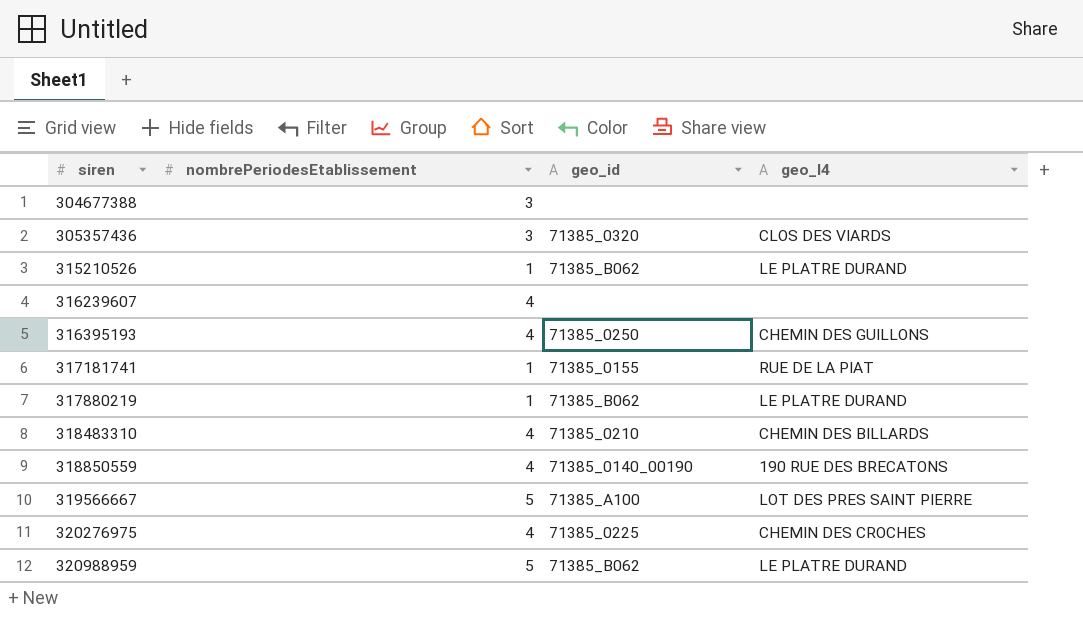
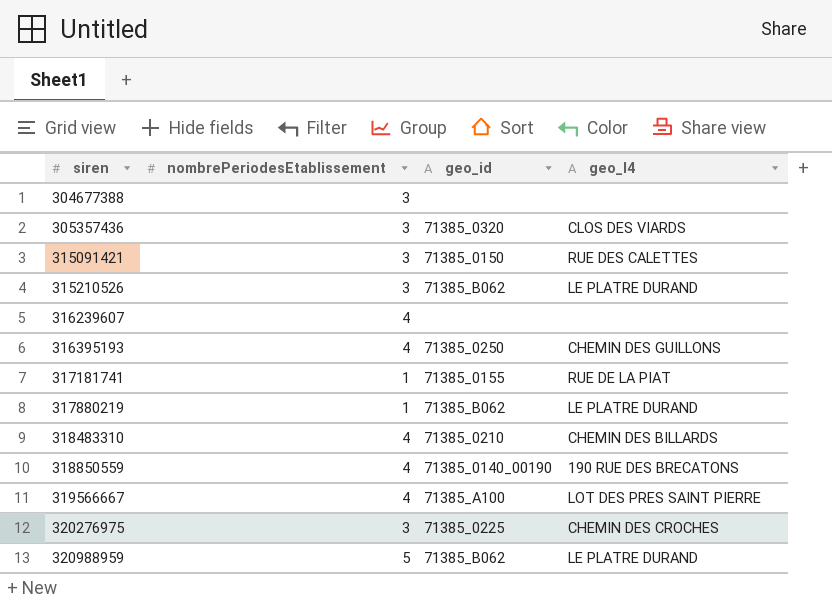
row 315091421: none -> 3 | 71385_0150 | RUE DES CALETTES
315210526 | nombrePeriodesEtablissement: 1 -> 3
319566667 | nombrePeriodesEtablissement: 5 -> 4
320276975 | nombrePeriodesEtablissement: 4 -> 3

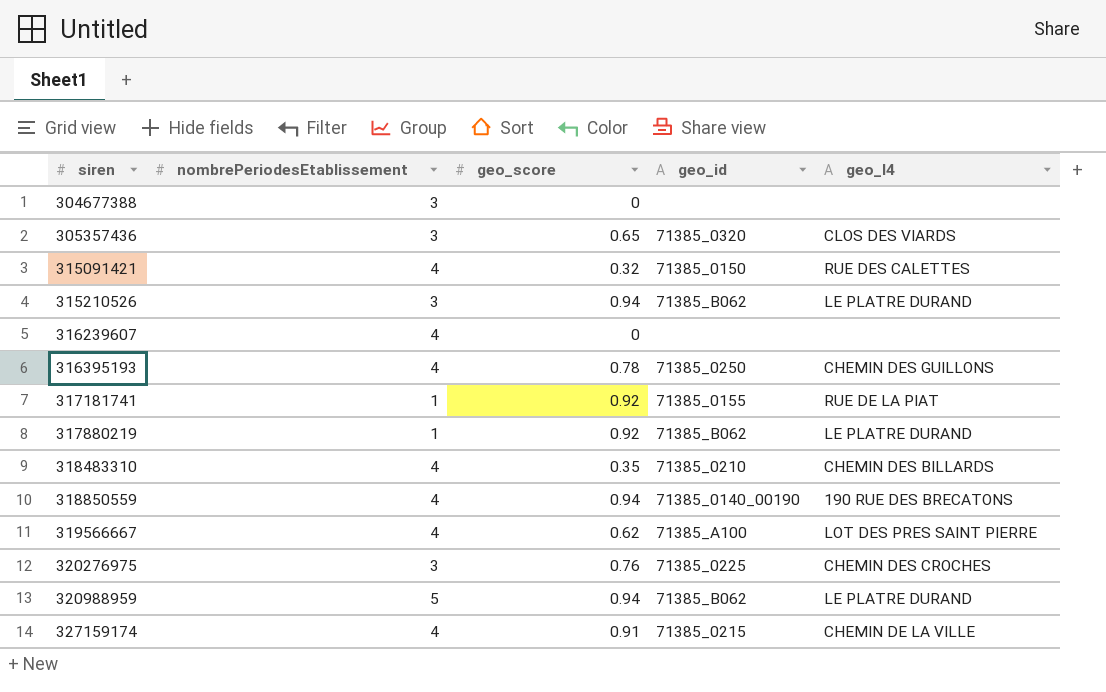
column geo_score | position: none -> 3
315091421 | nombrePeriodesEtablissement: 3 -> 4
row 327159174: none -> 4 | 0.91 | 71385_0215 | CHEMIN DE LA VILLE

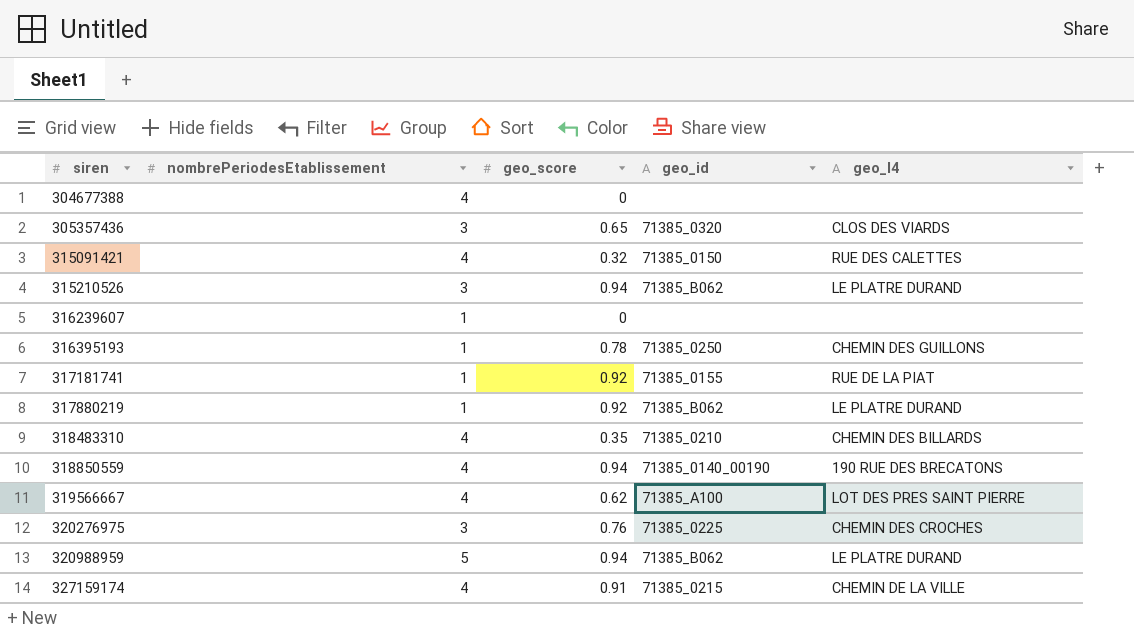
304677388 | nombrePeriodesEtablissement: 3 -> 4
316239607 | nombrePeriodesEtablissement: 4 -> 1
316395193 | nombrePeriodesEtablissement: 4 -> 1

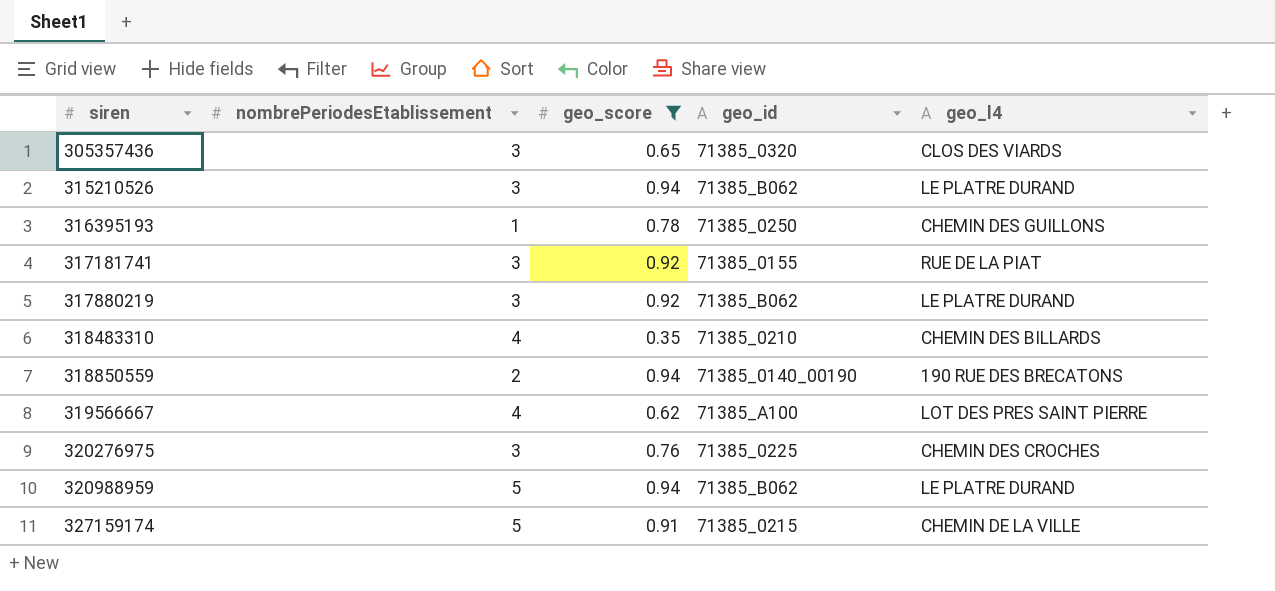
filter: none -> geo_score >= 0.35
317181741 | nombrePeriodesEtablissement: 1 -> 3
317880219 | nombrePeriodesEtablissement: 1 -> 3
318850559 | nombrePeriodesEtablissement: 4 -> 2
327159174 | nombrePeriodesEtablissement: 4 -> 5

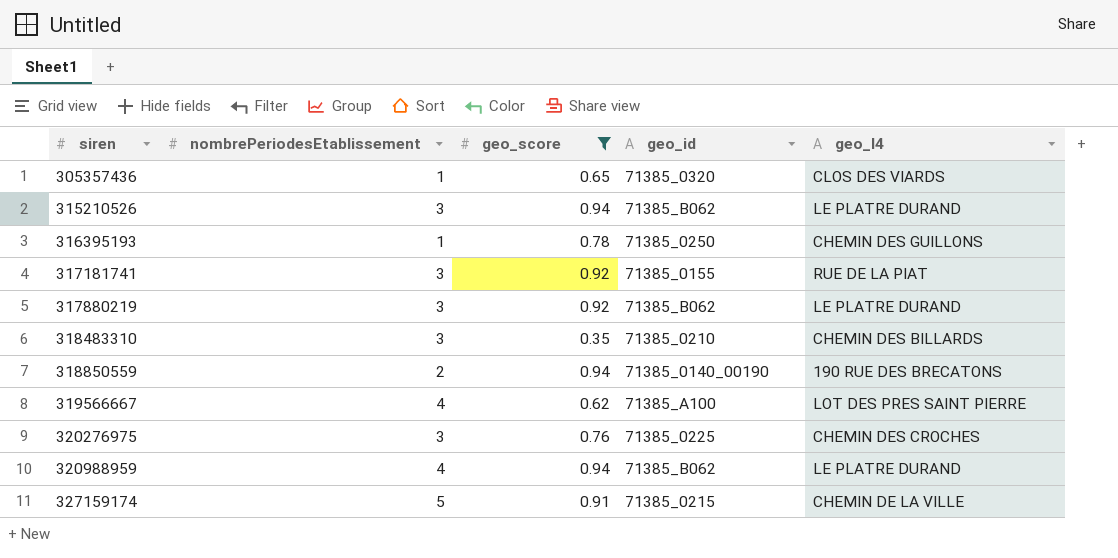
305357436 | nombrePeriodesEtablissement: 3 -> 1
318483310 | nombrePeriodesEtablissement: 4 -> 3
320988959 | nombrePeriodesEtablissement: 5 -> 4

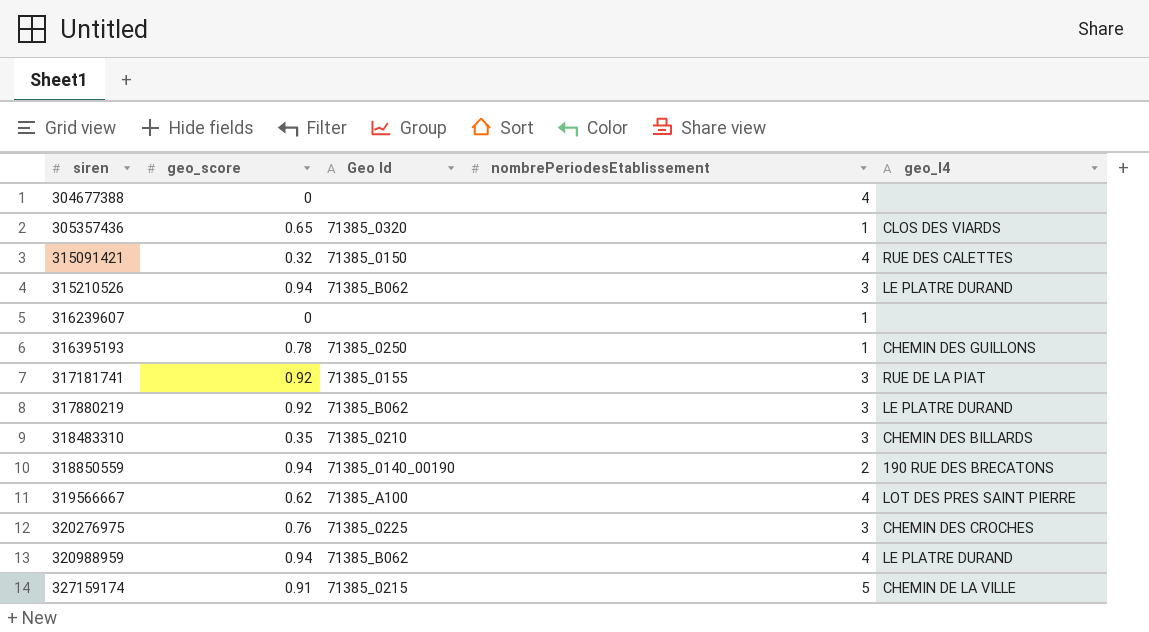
filter: geo_score >= 0.35 -> none
column name: geo_id -> Geo Id
column nombrePeriodesEtablissement | position: 2 -> 4

